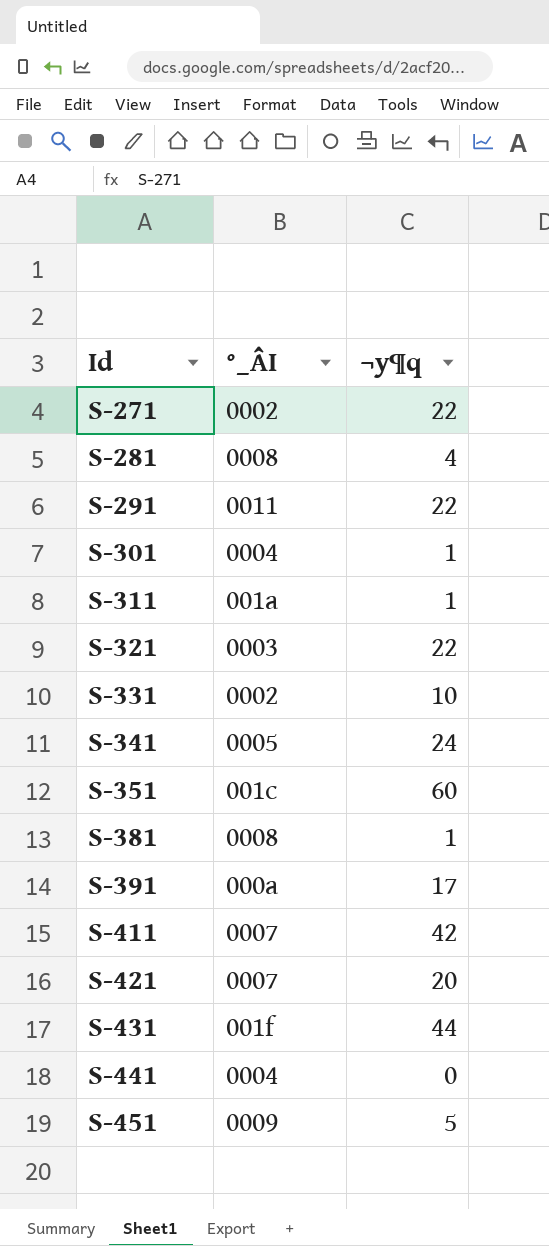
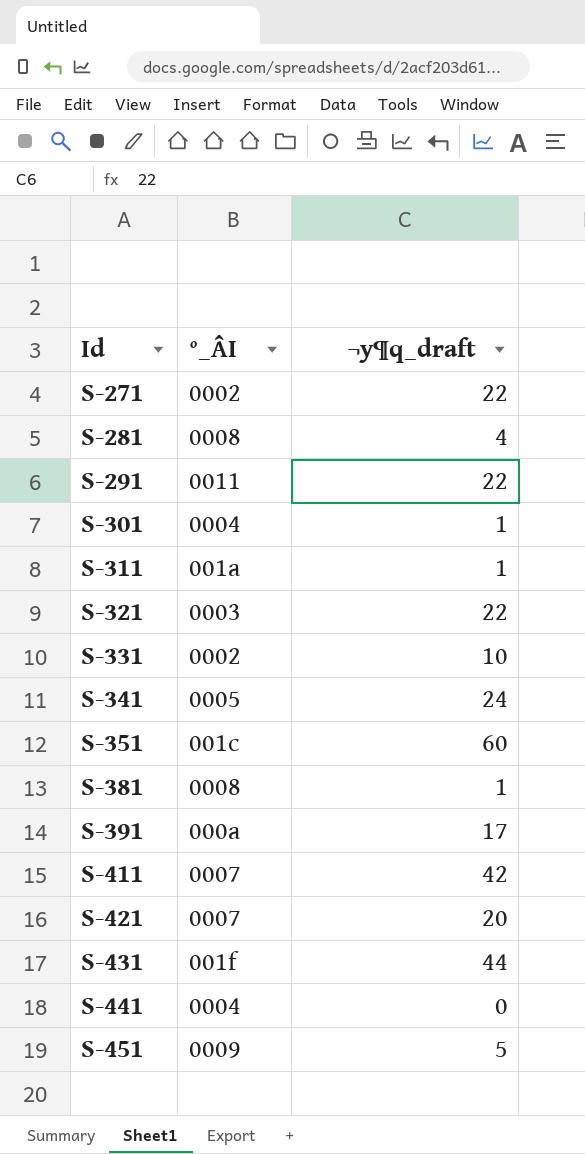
column name: ¬y¶q -> ¬y¶q_draft

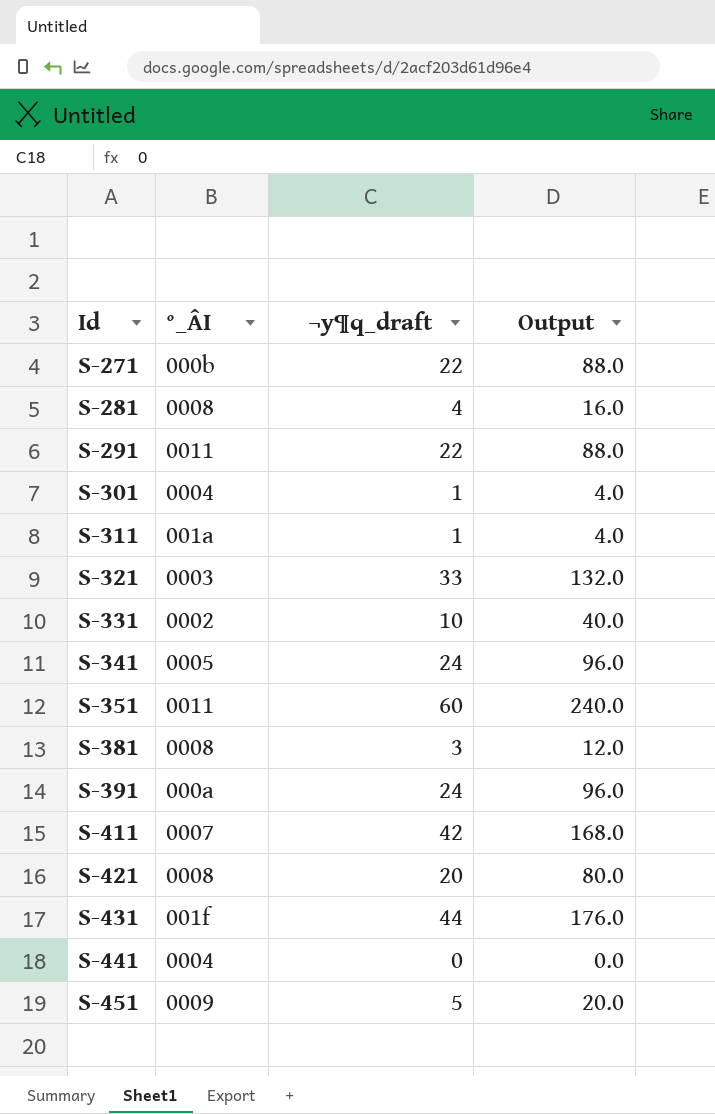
column Output | formula: none -> [¬y¶q_draft] * 4
S-271 | °_ÂI: 0002 -> 000b
S-321 | ¬y¶q_draft: 22 -> 33
S-351 | °_ÂI: 001c -> 0011
S-381 | ¬y¶q_draft: 1 -> 3
S-391 | ¬y¶q_draft: 17 -> 24
S-421 | °_ÂI: 0007 -> 0008

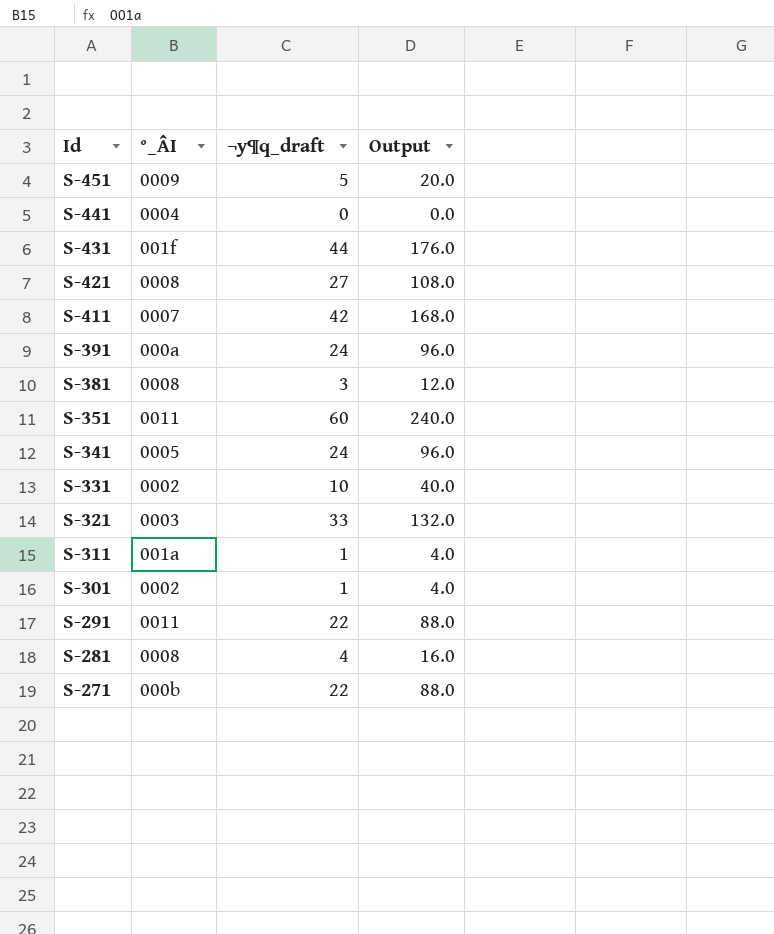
row order: Id ascending -> Id descending
S-421 | ¬y¶q_draft: 20 -> 27
S-421 | Output: 80.0 -> 108.0
S-301 | °_ÂI: 0004 -> 0002

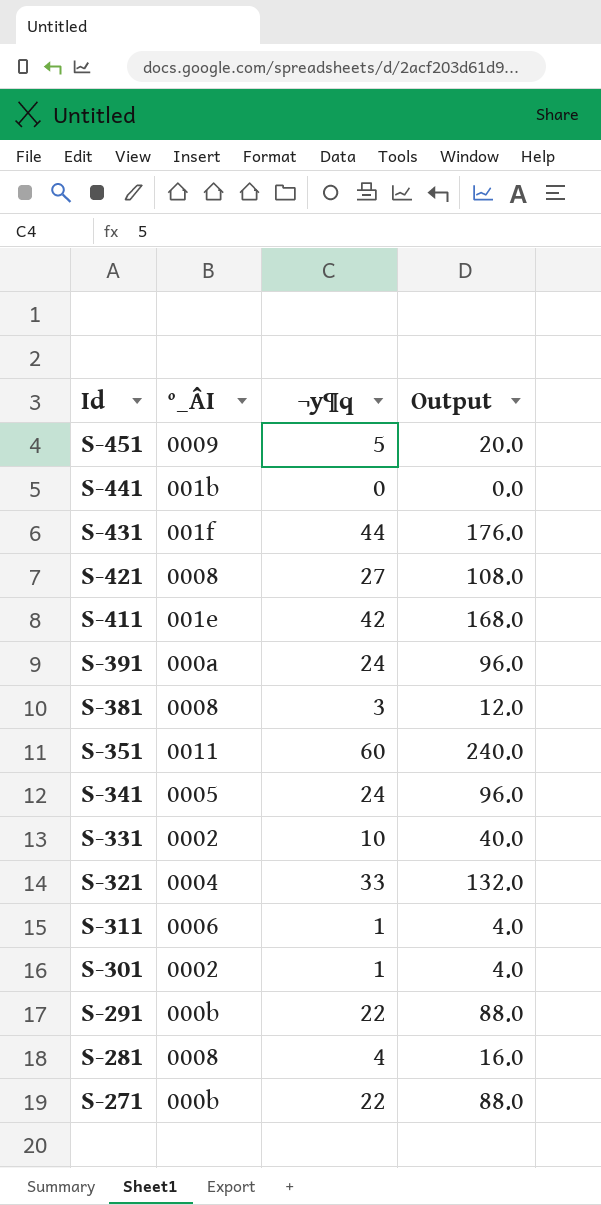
column name: ¬y¶q_draft -> ¬y¶q
S-441 | °_ÂI: 0004 -> 001b
S-411 | °_ÂI: 0007 -> 001e
S-321 | °_ÂI: 0003 -> 0004
S-311 | °_ÂI: 001a -> 0006
S-291 | °_ÂI: 0011 -> 000b

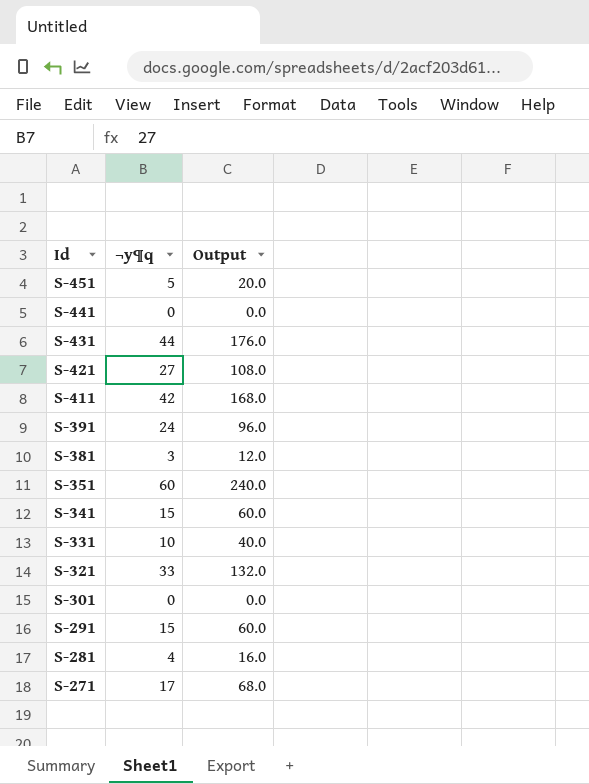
column °_ÂI | position: 2 -> none
row S-311: 0006 | 1 | 4.0 -> none
S-341 | ¬y¶q: 24 -> 15
S-341 | Output: 96.0 -> 60.0
S-301 | ¬y¶q: 1 -> 0
S-301 | Output: 4.0 -> 0.0
S-291 | ¬y¶q: 22 -> 15
S-291 | Output: 88.0 -> 60.0
S-271 | ¬y¶q: 22 -> 17
S-271 | Output: 88.0 -> 68.0

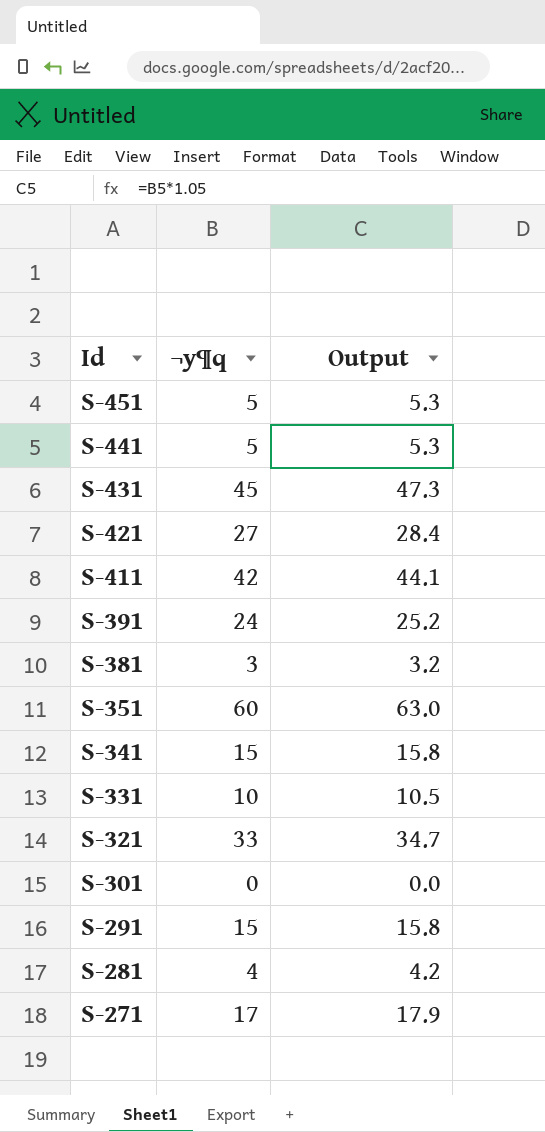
column Output | formula: [¬y¶q] * 4 -> [¬y¶q] * 1.05
S-441 | ¬y¶q: 0 -> 5
S-431 | ¬y¶q: 44 -> 45

